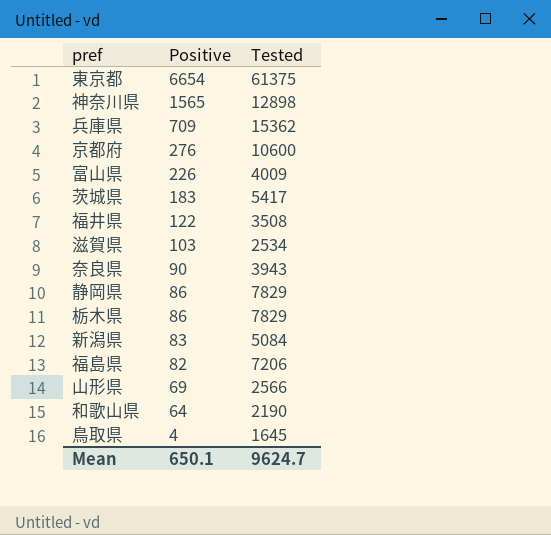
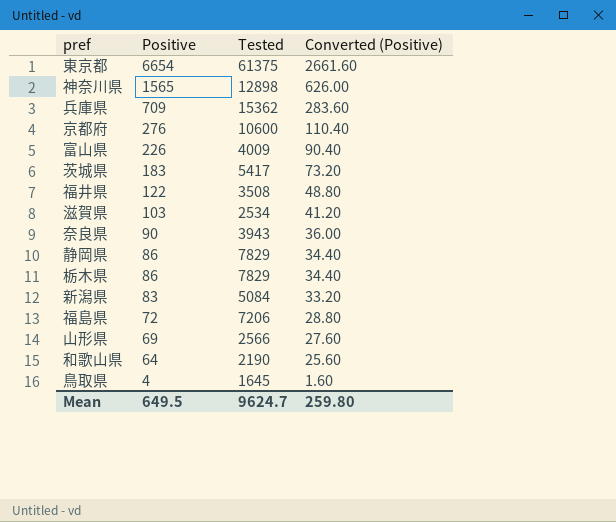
column Converted (Positive) | formula: none -> [Positive] * 0.4
福島県 | Positive: 82 -> 72
Mean | Positive: 650.1 -> 649.5

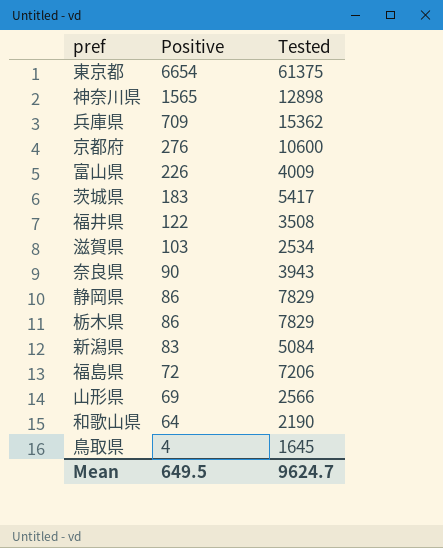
column Converted (Positive) | formula: [Positive] * 0.4 -> none

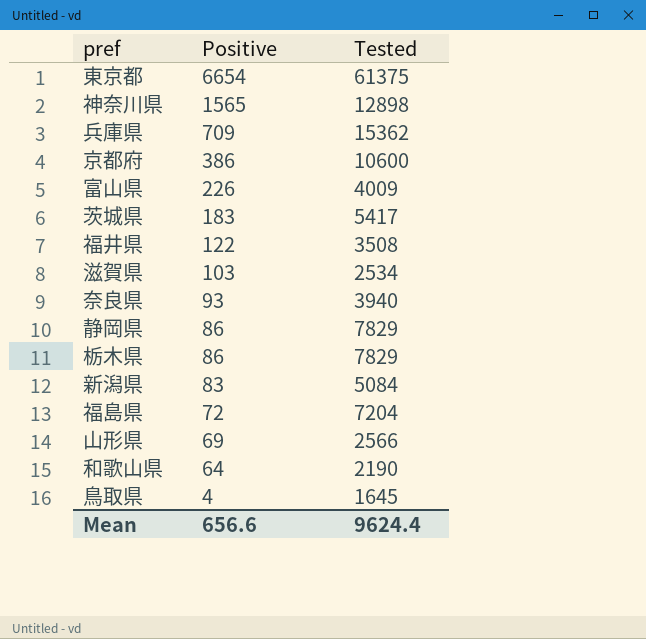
京都府 | Positive: 276 -> 386
奈良県 | Positive: 90 -> 93
奈良県 | Tested: 3943 -> 3940
福島県 | Tested: 7206 -> 7204
Mean | Positive: 649.5 -> 656.6
Mean | Tested: 9624.7 -> 9624.4

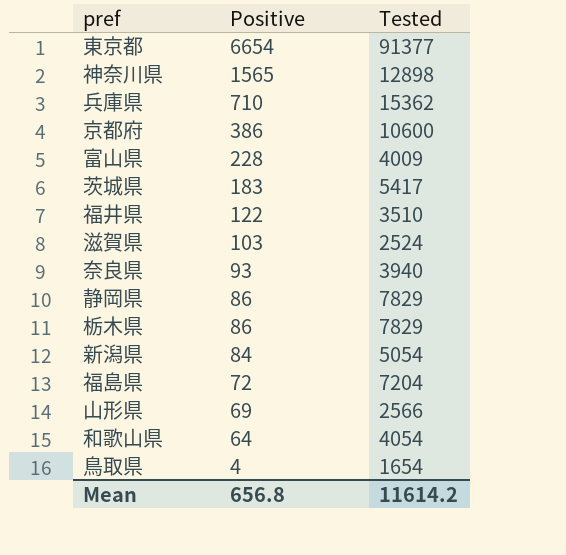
東京都 | Tested: 61375 -> 91377
兵庫県 | Positive: 709 -> 710
富山県 | Positive: 226 -> 228
福井県 | Tested: 3508 -> 3510
滋賀県 | Tested: 2534 -> 2524
新潟県 | Positive: 83 -> 84
新潟県 | Tested: 5084 -> 5054
和歌山県 | Tested: 2190 -> 4054
鳥取県 | Tested: 1645 -> 1654
Mean | Positive: 656.6 -> 656.8
Mean | Tested: 9624.4 -> 11614.2

